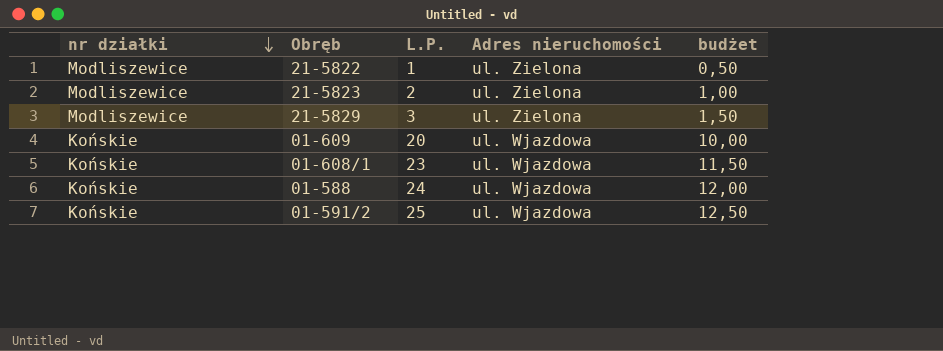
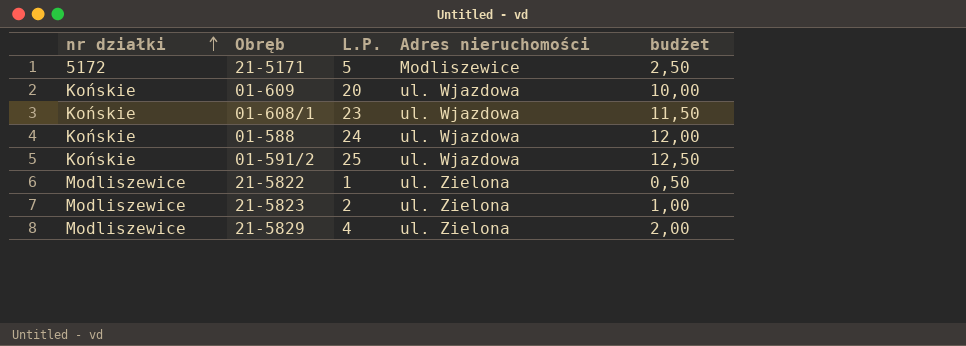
row order: nr działki descending -> nr działki ascending
row 21-5171: none -> 5172 | 5 | Modliszewice | 2,50
21-5829 | L.P.: 3 -> 4
21-5829 | budżet: 1,50 -> 2,00

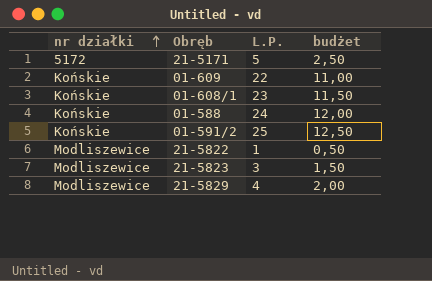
column Adres nieruchomości | position: 4 -> none
01-609 | L.P.: 20 -> 22
01-609 | budżet: 10,00 -> 11,00
21-5823 | L.P.: 2 -> 3
21-5823 | budżet: 1,00 -> 1,50

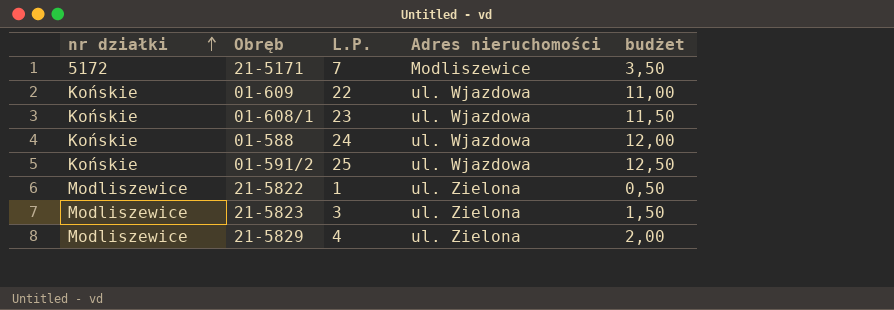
column Adres nieruchomości | position: none -> 4
21-5171 | L.P.: 5 -> 7
21-5171 | budżet: 2,50 -> 3,50

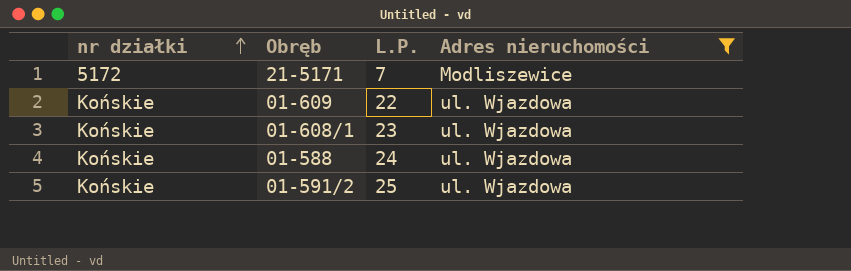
filter: none -> Adres nieruchomości != ul. Zielona
column budżet | formula: [L.P.] * 0,5 -> none

